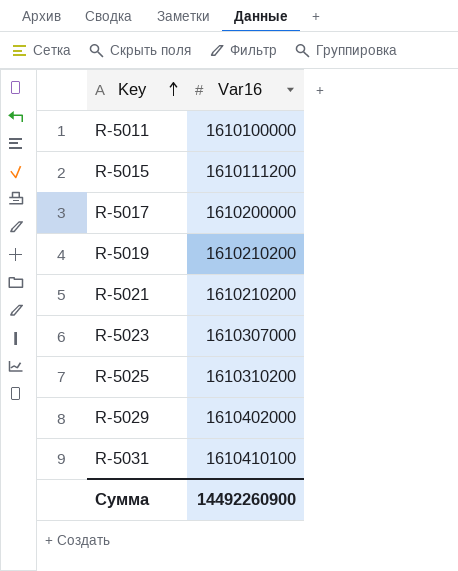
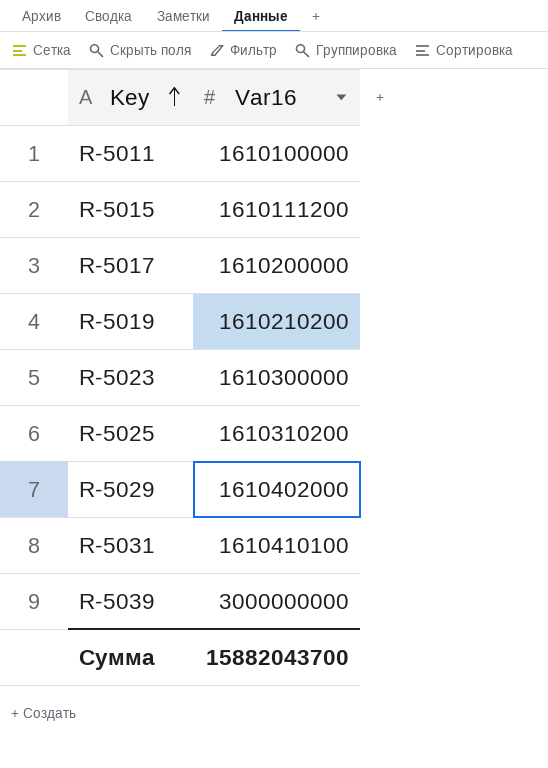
row R-5021: 1610210200 -> none
R-5023 | Var16: 1610307000 -> 1610300000
row R-5039: none -> 3000000000
Сумма | Var16: 14492260900 -> 15882043700

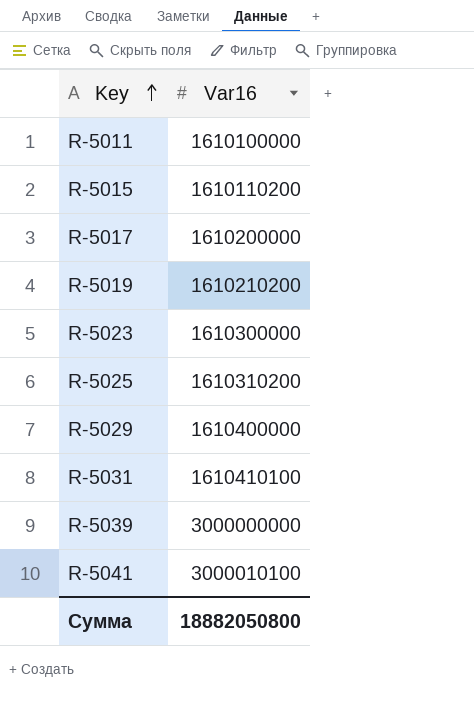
R-5015 | Var16: 1610111200 -> 1610110200
R-5029 | Var16: 1610402000 -> 1610400000
row R-5041: none -> 3000010100
Сумма | Var16: 15882043700 -> 18882050800

